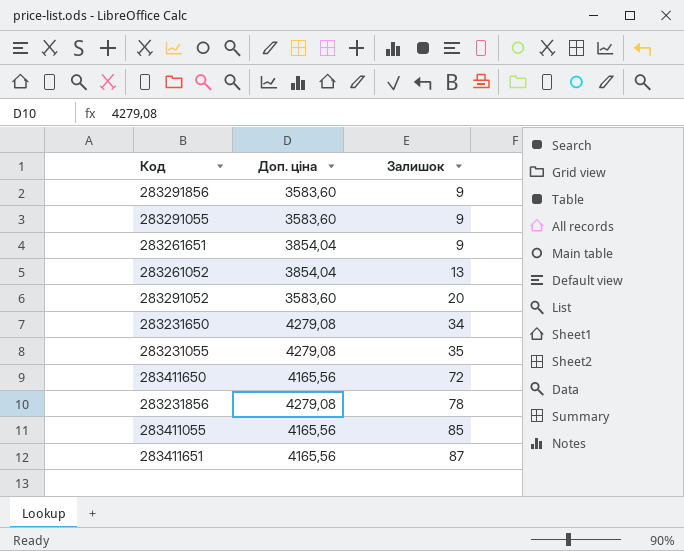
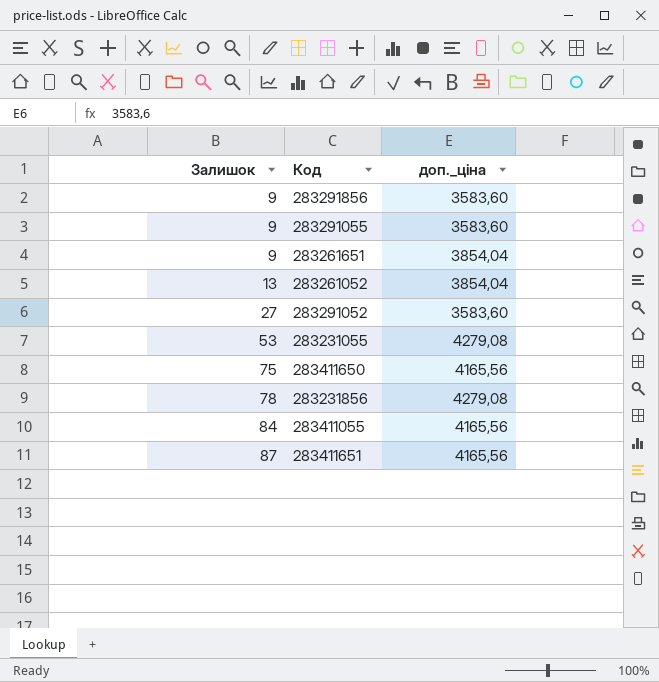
column Залишок | position: 3 -> 1
column name: Доп. ціна -> доп._ціна
row 283231650: 4279,08 | 34 -> none
283291052 | Залишок: 20 -> 27
283231055 | Залишок: 35 -> 53
283411650 | Залишок: 72 -> 75
283411055 | Залишок: 85 -> 84

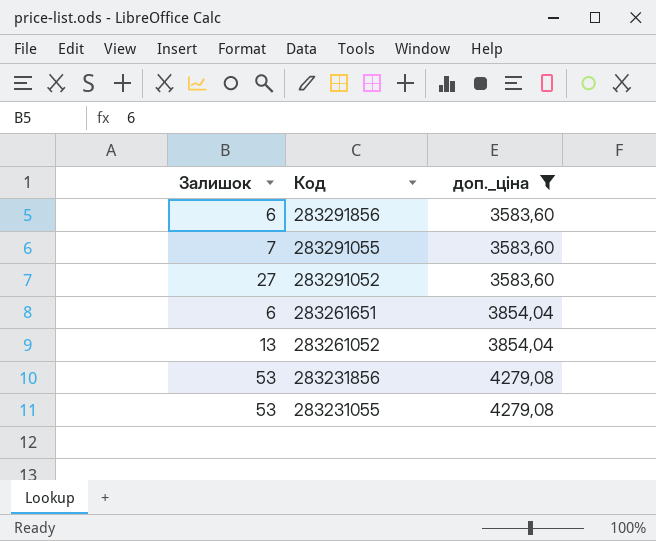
filter: none -> доп._ціна != 4165,56
row order: Залишок ascending -> Код descending
283291856 | Залишок: 9 -> 6
283291055 | Залишок: 9 -> 7
283261651 | Залишок: 9 -> 6
283231856 | Залишок: 78 -> 53

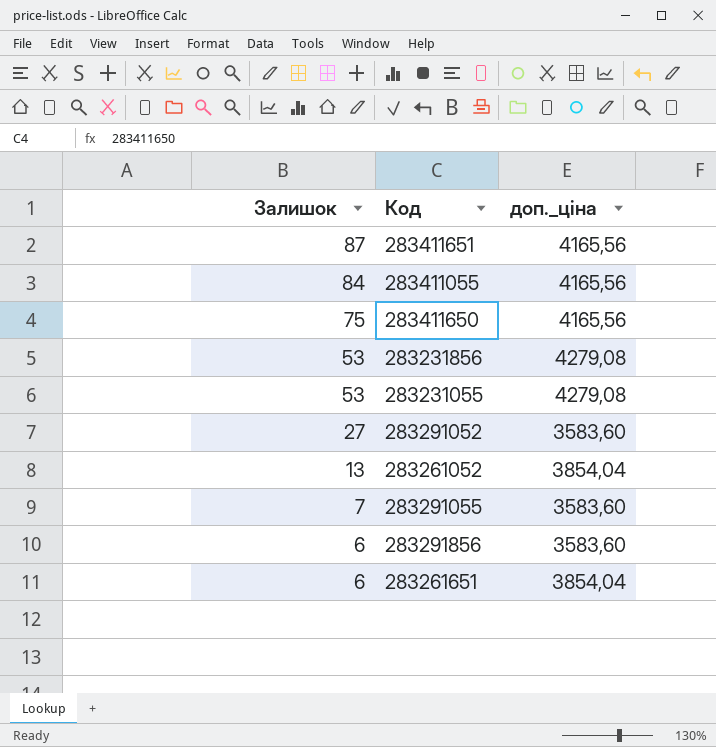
filter: доп._ціна != 4165,56 -> none
row order: Код descending -> Залишок descending

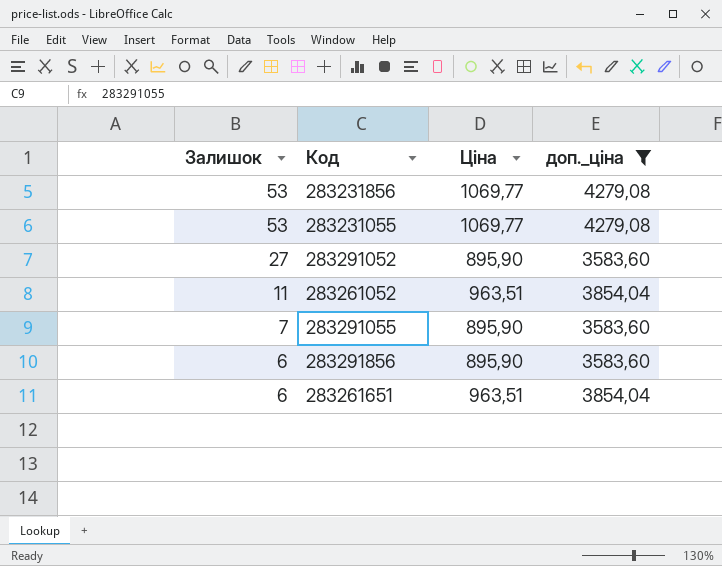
filter: none -> доп._ціна != 4165,56
column Ціна | position: none -> 3
283261052 | Залишок: 13 -> 11

